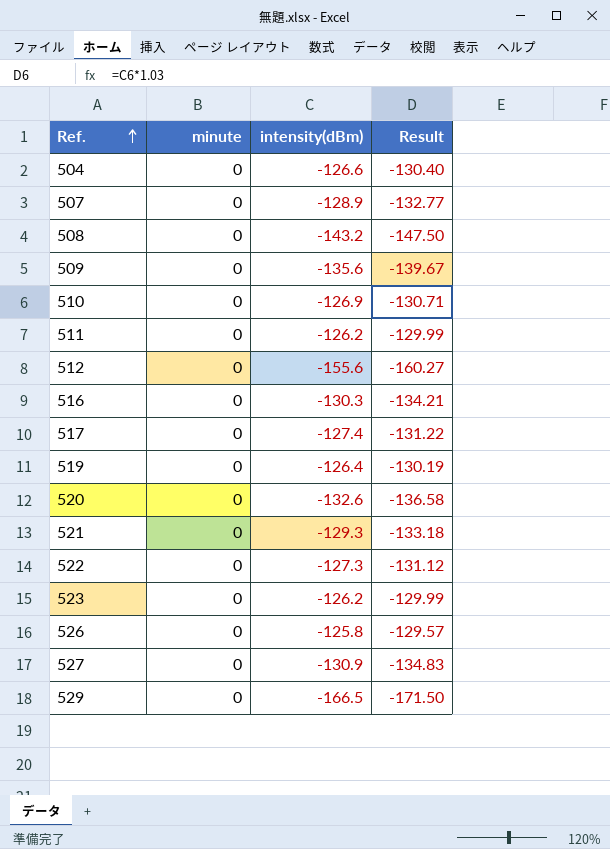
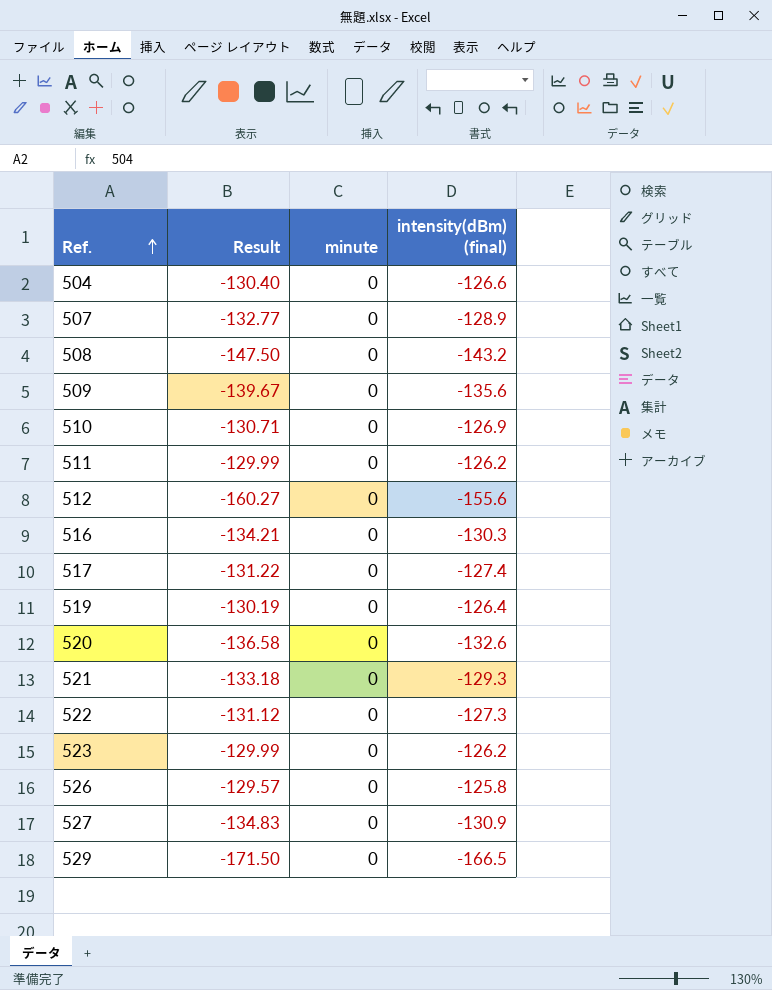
column Result | position: 4 -> 2
column name: intensity(dBm) -> intensity(dBm) (final)

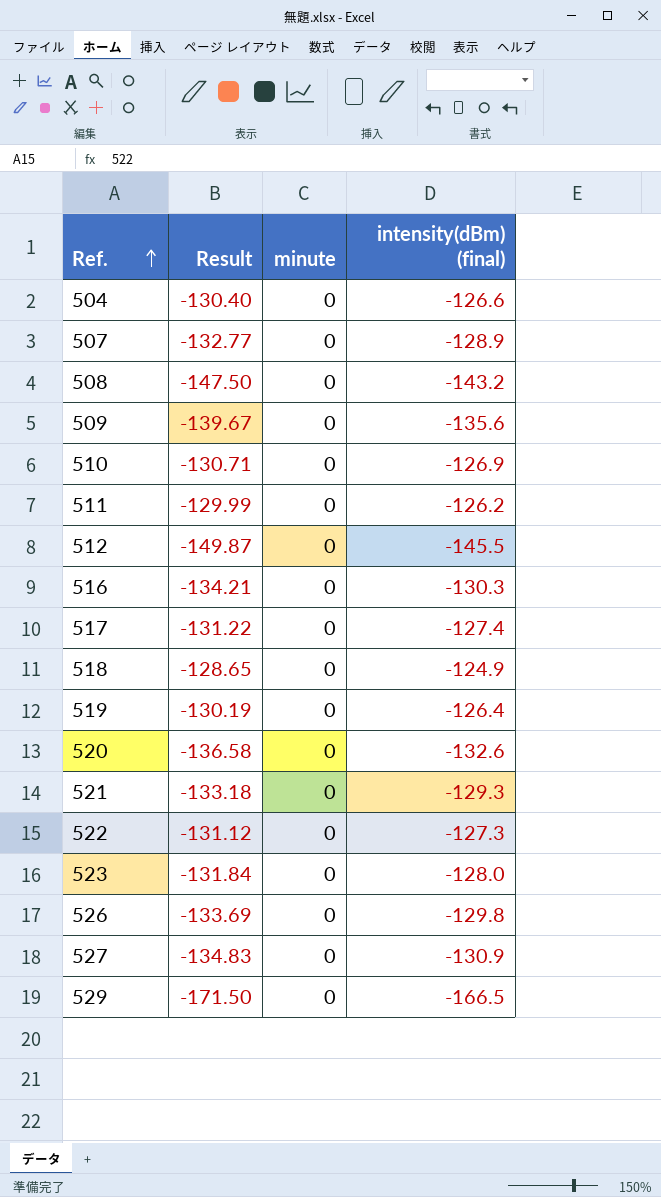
512 | Result: -160.27 -> -149.87
512 | intensity(dBm) (final): -155.6 -> -145.5
row 518: none -> -128.65 | 0 | -124.9
523 | Result: -129.99 -> -131.84
523 | intensity(dBm) (final): -126.2 -> -128.0
526 | Result: -129.57 -> -133.69
526 | intensity(dBm) (final): -125.8 -> -129.8

